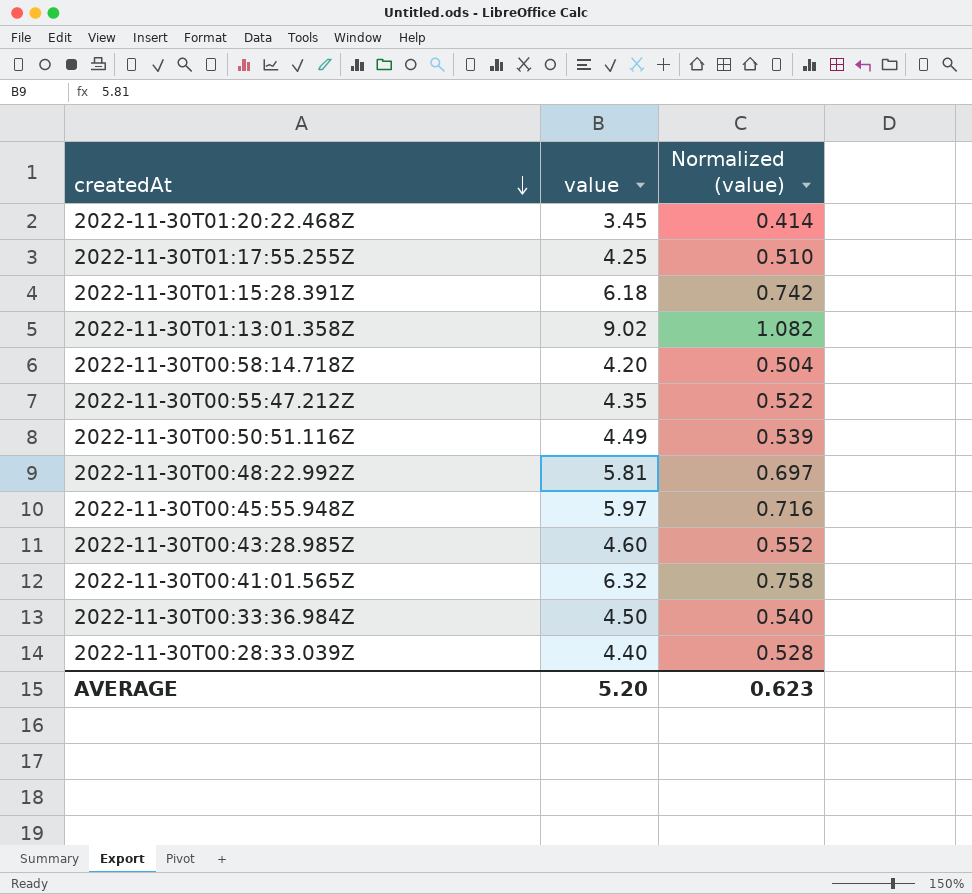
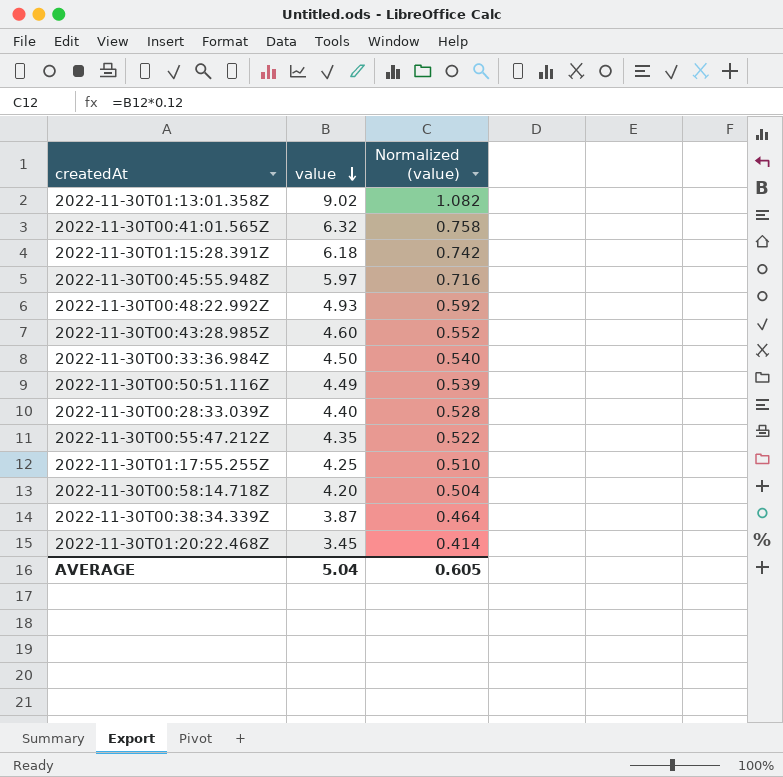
row order: createdAt descending -> value descending
2022-11-30T00:48:22.992Z | value: 5.81 -> 4.93
2022-11-30T00:48:22.992Z | Normalized (value): 0.697 -> 0.592
row 2022-11-30T00:38:34.339Z: none -> 3.87 | 0.464
AVERAGE | value: 5.20 -> 5.04
AVERAGE | Normalized (value): 0.623 -> 0.605

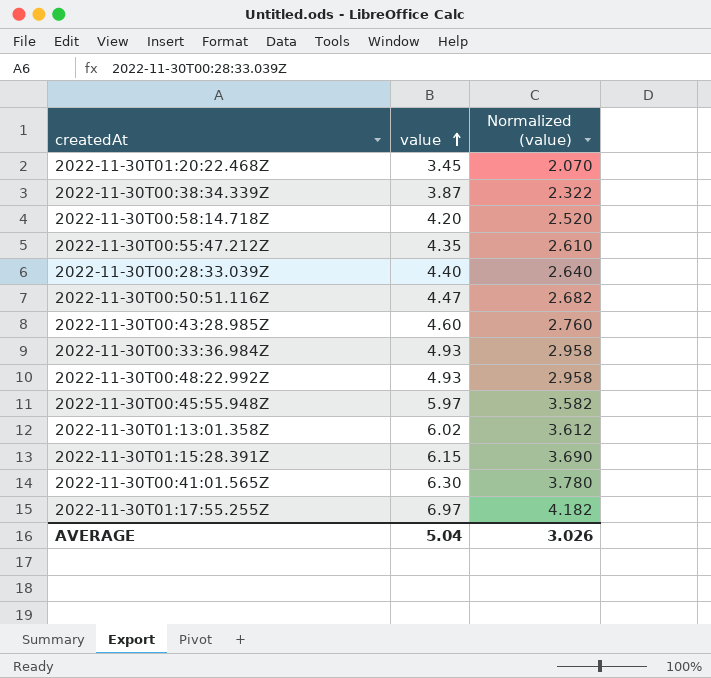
row order: value descending -> value ascending
column Normalized (value) | formula: [value] * 0.12 -> [value] * 0.6
2022-11-30T00:50:51.116Z | value: 4.49 -> 4.47
2022-11-30T00:33:36.984Z | value: 4.50 -> 4.93
2022-11-30T01:13:01.358Z | value: 9.02 -> 6.02
2022-11-30T01:15:28.391Z | value: 6.18 -> 6.15
2022-11-30T00:41:01.565Z | value: 6.32 -> 6.30
2022-11-30T01:17:55.255Z | value: 4.25 -> 6.97
AVERAGE | Normalized (value): 0.605 -> 3.026

